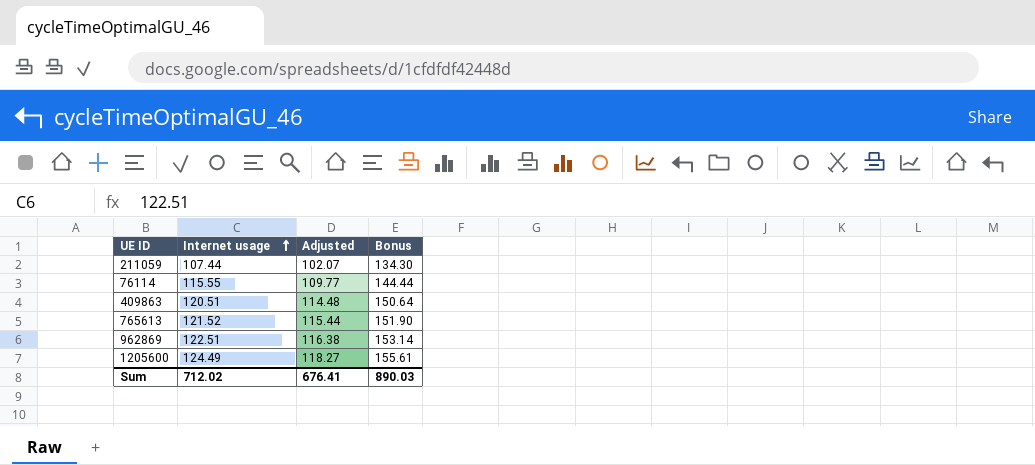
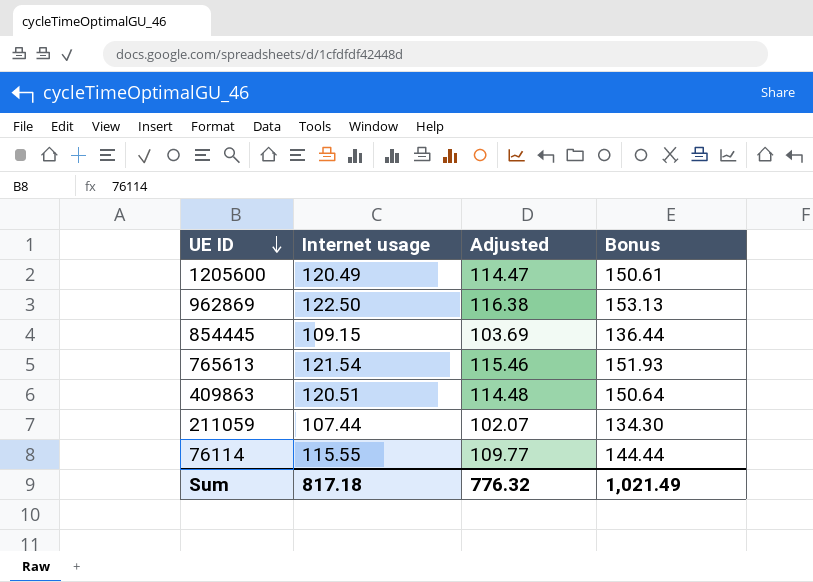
row order: Internet usage ascending -> UE ID descending
1205600 | Internet usage: 124.49 -> 120.49
1205600 | Adjusted: 118.27 -> 114.47
1205600 | Bonus: 155.61 -> 150.61
962869 | Internet usage: 122.51 -> 122.50
962869 | Bonus: 153.14 -> 153.13
row 854445: none -> 109.15 | 103.69 | 136.44
765613 | Internet usage: 121.52 -> 121.54
765613 | Adjusted: 115.44 -> 115.46
765613 | Bonus: 151.90 -> 151.93
Sum | Internet usage: 712.02 -> 817.18
Sum | Adjusted: 676.41 -> 776.32
Sum | Bonus: 890.03 -> 1,021.49

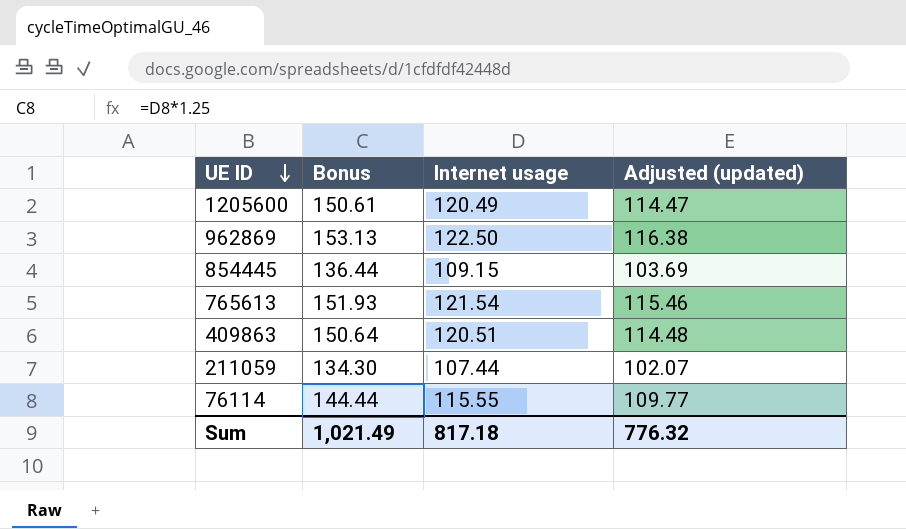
column Bonus | position: 4 -> 2
column name: Adjusted -> Adjusted (updated)

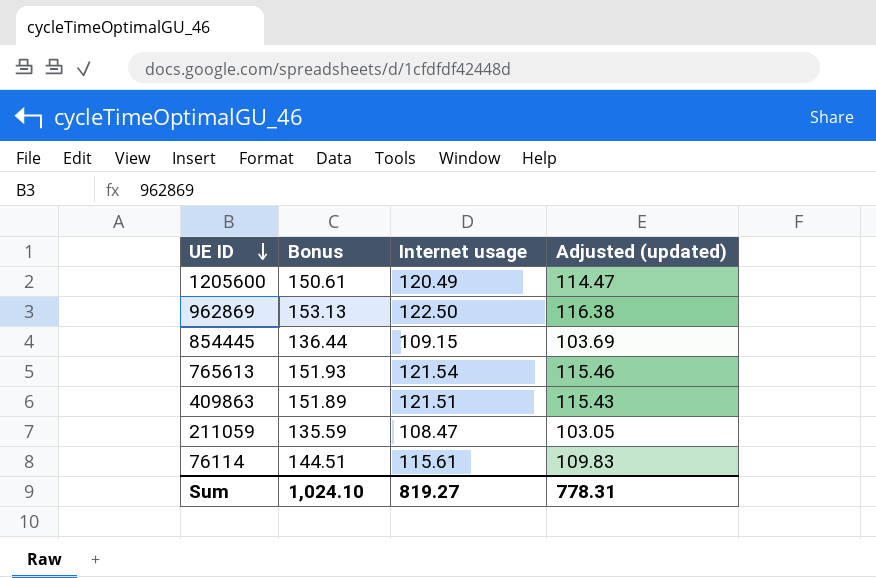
409863 | Bonus: 150.64 -> 151.89
409863 | Internet usage: 120.51 -> 121.51
409863 | Adjusted (updated): 114.48 -> 115.43
211059 | Bonus: 134.30 -> 135.59
211059 | Internet usage: 107.44 -> 108.47
211059 | Adjusted (updated): 102.07 -> 103.05
76114 | Bonus: 144.44 -> 144.51
76114 | Internet usage: 115.55 -> 115.61
76114 | Adjusted (updated): 109.77 -> 109.83
Sum | Bonus: 1,021.49 -> 1,024.10
Sum | Internet usage: 817.18 -> 819.27
Sum | Adjusted (updated): 776.32 -> 778.31

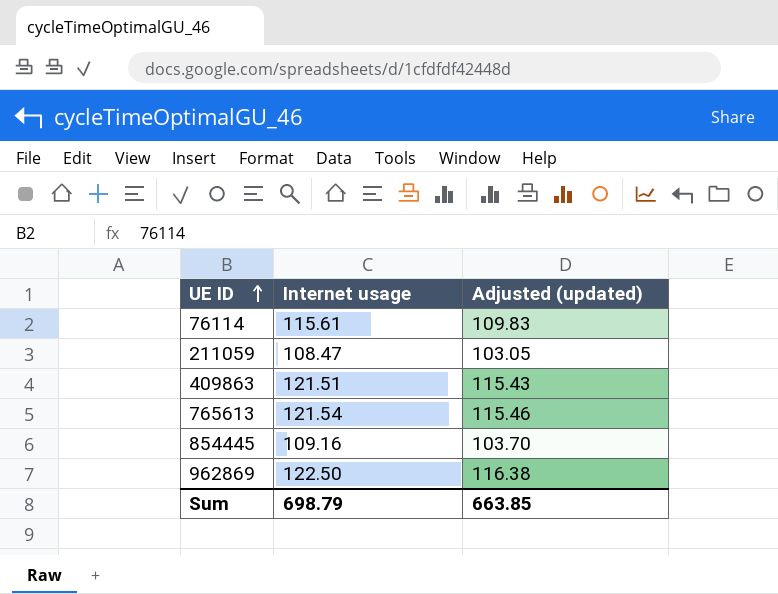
row order: UE ID descending -> UE ID ascending
column Bonus | formula: [Internet usage] * 1.25 -> none
row 1205600: 150.61 | 120.49 | 114.47 -> none
854445 | Internet usage: 109.15 -> 109.16
854445 | Adjusted (updated): 103.69 -> 103.70
Sum | Internet usage: 819.27 -> 698.79
Sum | Adjusted (updated): 778.31 -> 663.85

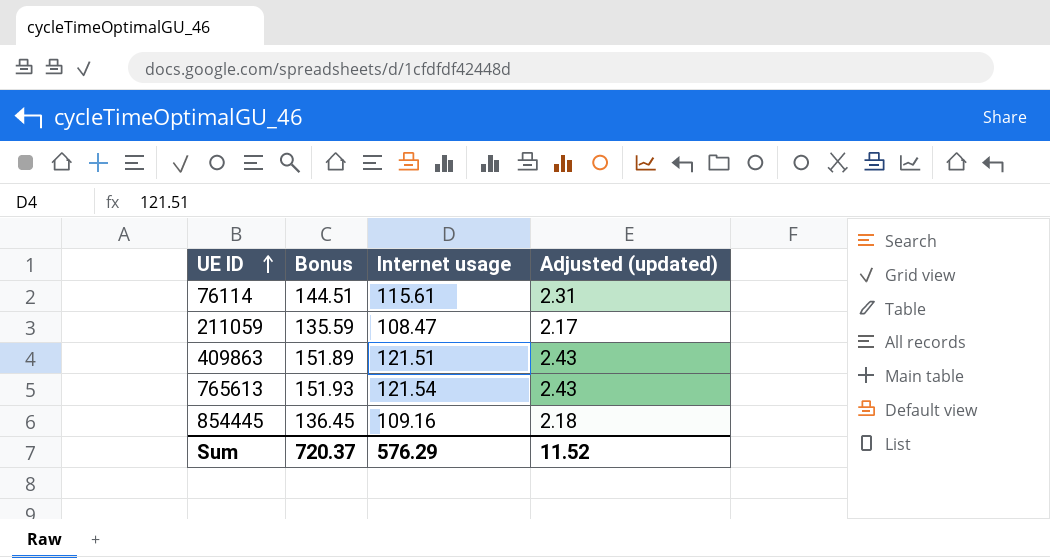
column Bonus | formula: none -> [Internet usage] * 1.25
column Adjusted (updated) | formula: [Internet usage] * 0.95 -> [Internet usage] * 0.02
row 962869: 122.50 | 116.38 -> none
Sum | Internet usage: 698.79 -> 576.29
Sum | Adjusted (updated): 663.85 -> 11.52

